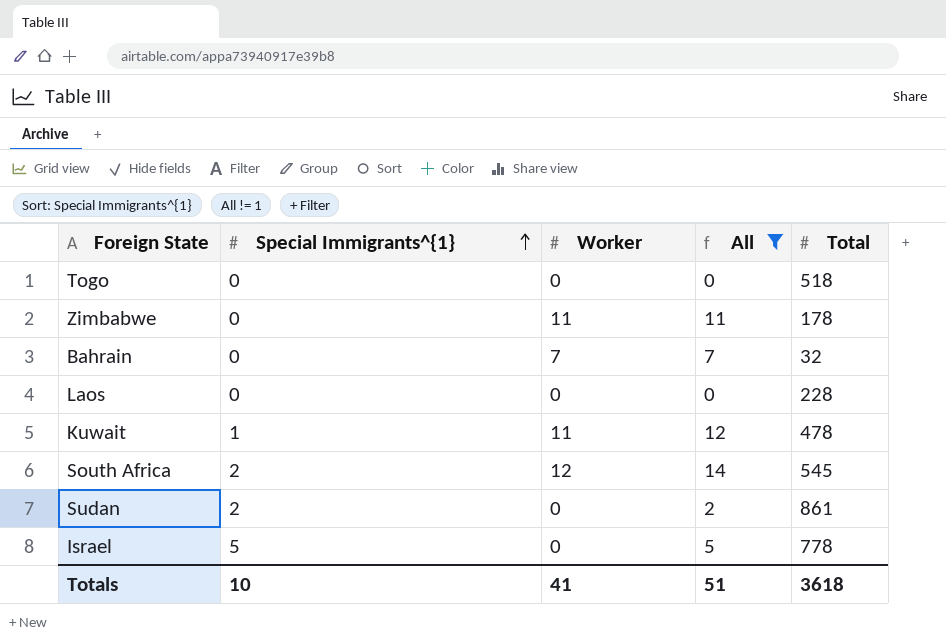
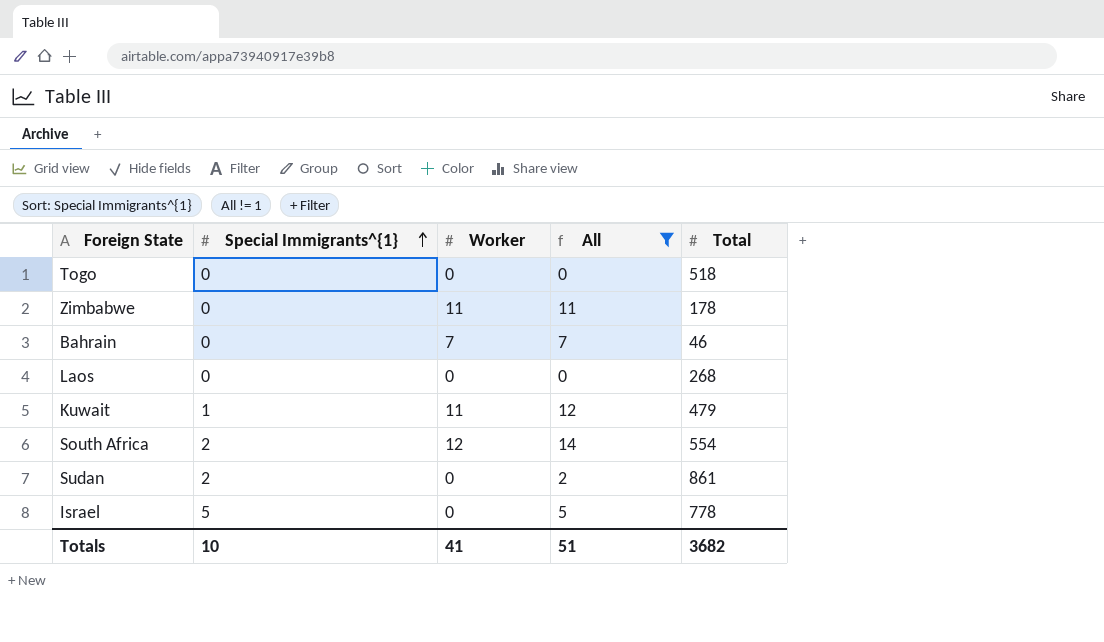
Bahrain | Total: 32 -> 46
Laos | Total: 228 -> 268
Kuwait | Total: 478 -> 479
South Africa | Total: 545 -> 554
Totals | Total: 3618 -> 3682

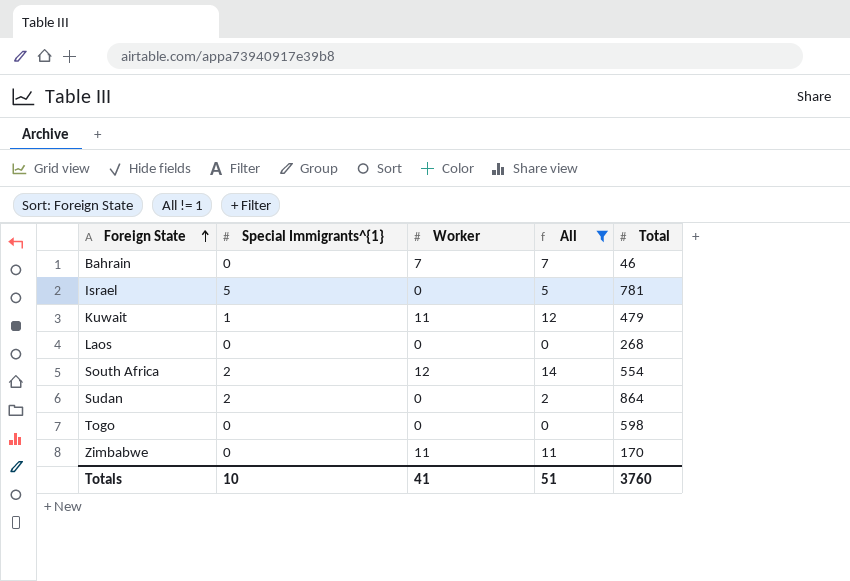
row order: Special Immigrants^{1} ascending -> Foreign State ascending
Israel | Total: 778 -> 781
Sudan | Total: 861 -> 864
Togo | Total: 518 -> 598
Zimbabwe | Total: 178 -> 170
Totals | Total: 3682 -> 3760

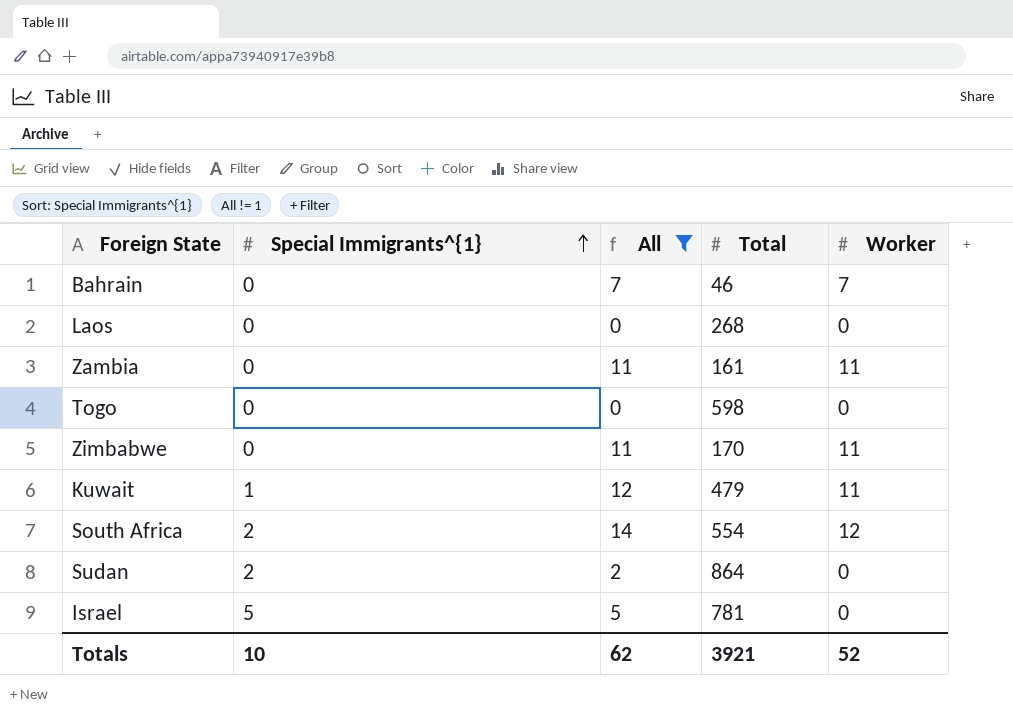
row order: Foreign State ascending -> Special Immigrants^{1} ascending
column Worker | position: 3 -> 5
row Zambia: none -> 0 | 11 | 161 | 11
Totals | All: 51 -> 62
Totals | Total: 3760 -> 3921
Totals | Worker: 41 -> 52

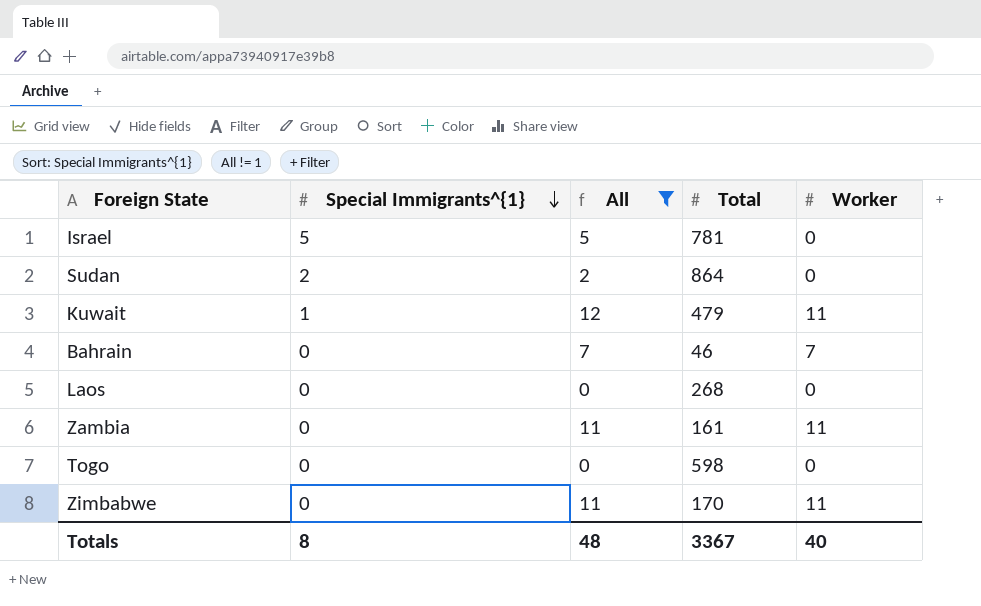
row order: Special Immigrants^{1} ascending -> Special Immigrants^{1} descending
row South Africa: 2 | 14 | 554 | 12 -> none
Totals | Special Immigrants^{1}: 10 -> 8
Totals | All: 62 -> 48
Totals | Total: 3921 -> 3367
Totals | Worker: 52 -> 40

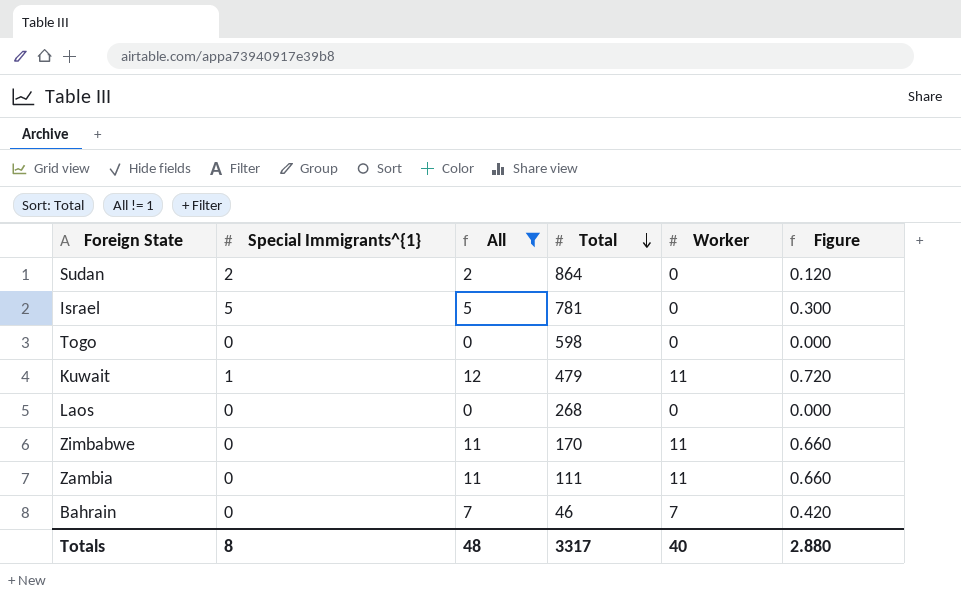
row order: Special Immigrants^{1} descending -> Total descending
column Figure | formula: none -> [All] * 0.06
Zambia | Total: 161 -> 111
Totals | Total: 3367 -> 3317

